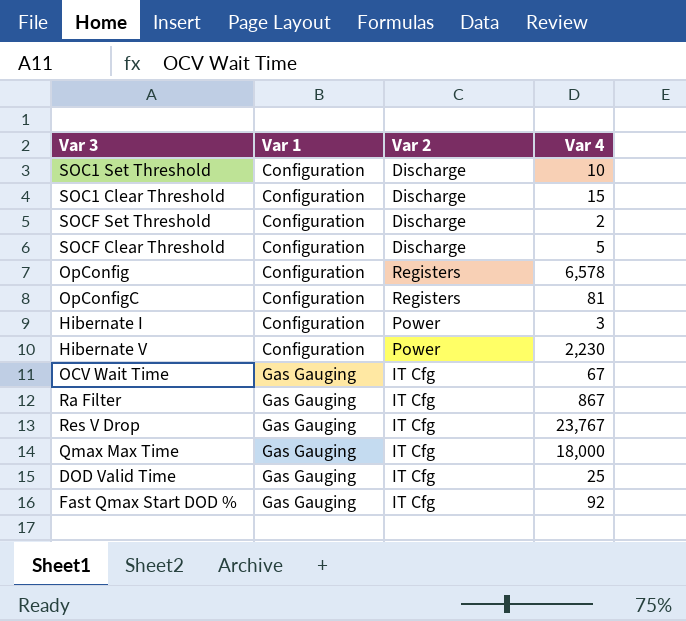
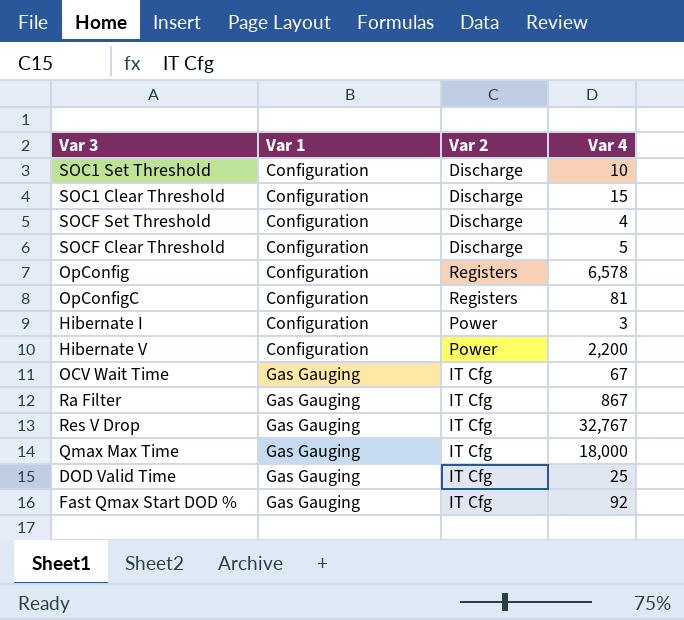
SOCF Set Threshold | Var 4: 2 -> 4
Hibernate V | Var 4: 2,230 -> 2,200
Res V Drop | Var 4: 23,767 -> 32,767

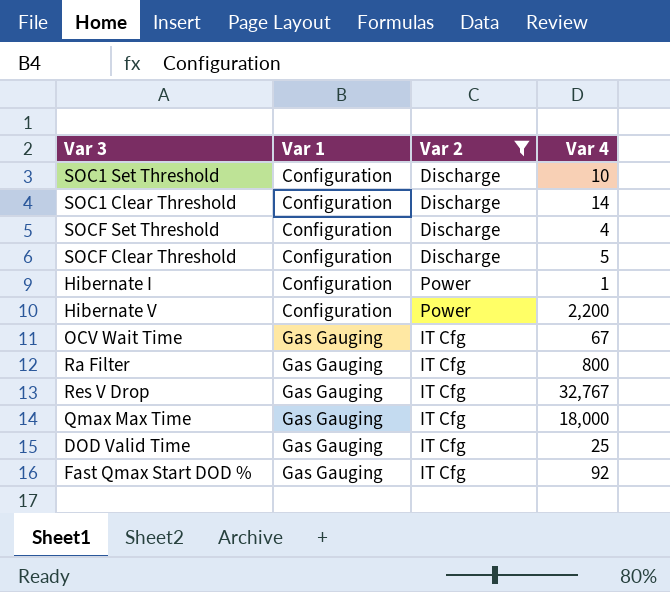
filter: none -> Var 2 != Registers
SOC1 Clear Threshold | Var 4: 15 -> 14
Hibernate I | Var 4: 3 -> 1
Ra Filter | Var 4: 867 -> 800

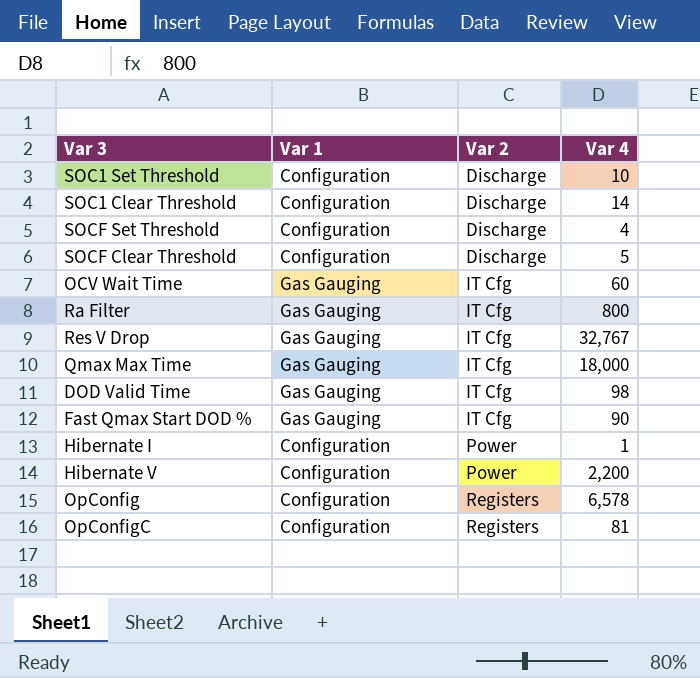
filter: Var 2 != Registers -> none
row order: Var 1 ascending -> Var 2 ascending
OCV Wait Time | Var 4: 67 -> 60
DOD Valid Time | Var 4: 25 -> 98
Fast Qmax Start DOD % | Var 4: 92 -> 90

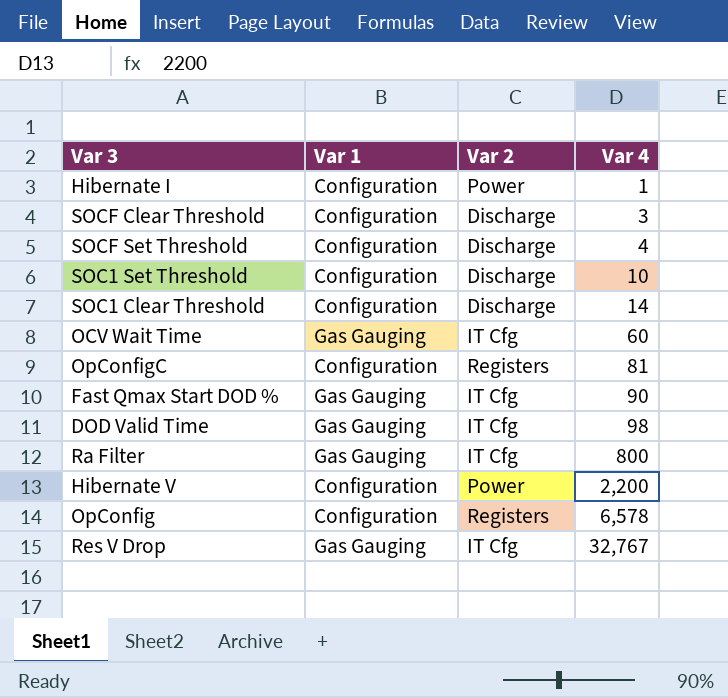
row order: Var 2 ascending -> Var 4 ascending
row Qmax Max Time: Gas Gauging | IT Cfg | 18,000 -> none
SOCF Clear Threshold | Var 4: 5 -> 3

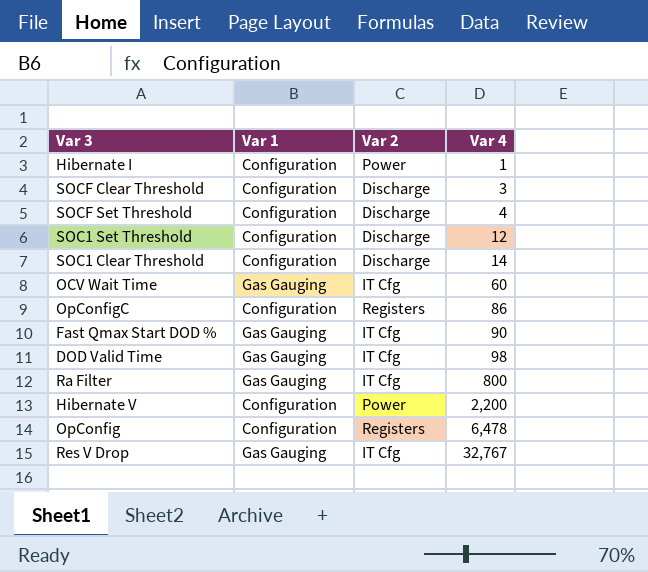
SOC1 Set Threshold | Var 4: 10 -> 12
OpConfigC | Var 4: 81 -> 86
OpConfig | Var 4: 6,578 -> 6,478

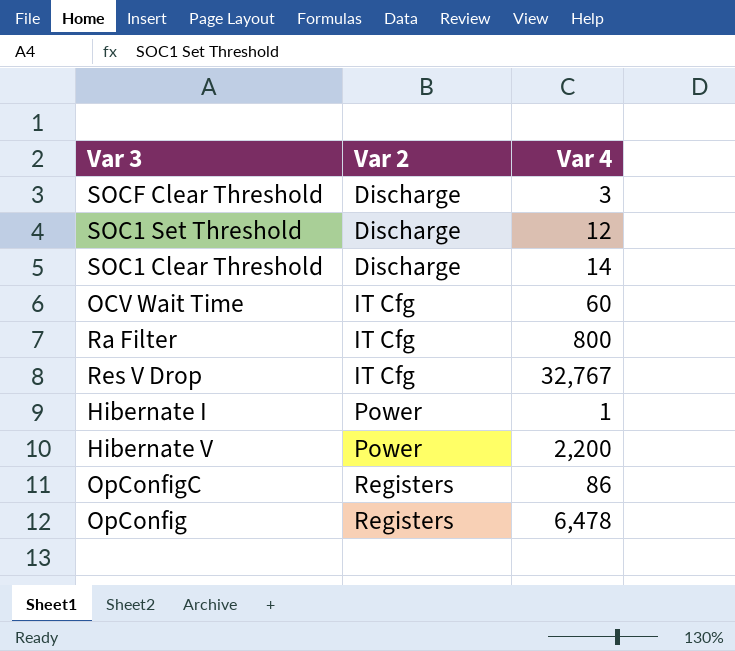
row order: Var 4 ascending -> Var 2 ascending
column Var 1 | position: 2 -> none
row SOCF Set Threshold: Configuration | Discharge | 4 -> none
row Fast Qmax Start DOD %: Gas Gauging | IT Cfg | 90 -> none
row DOD Valid Time: Gas Gauging | IT Cfg | 98 -> none

